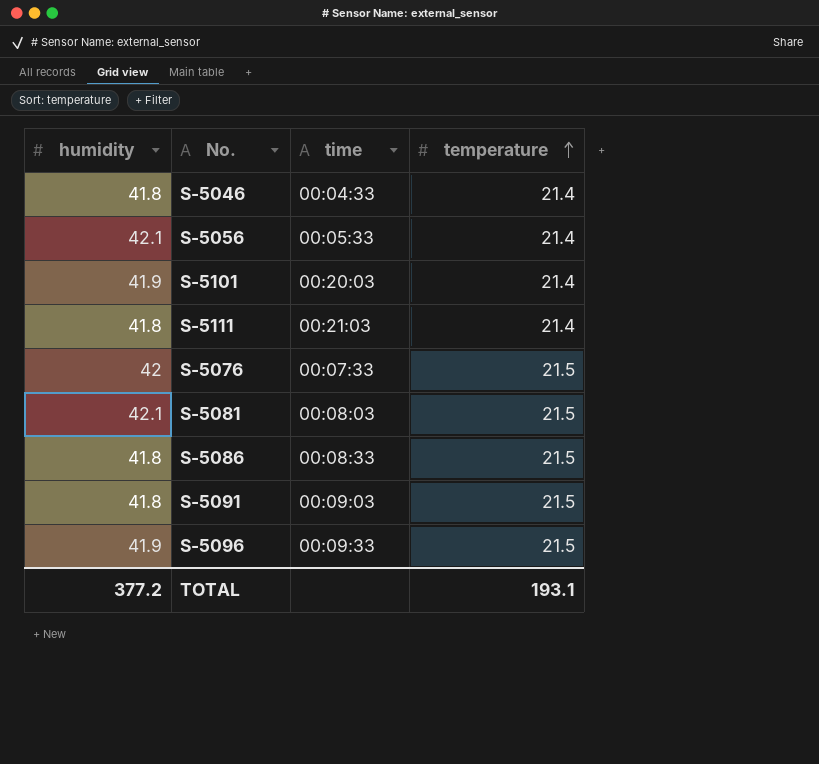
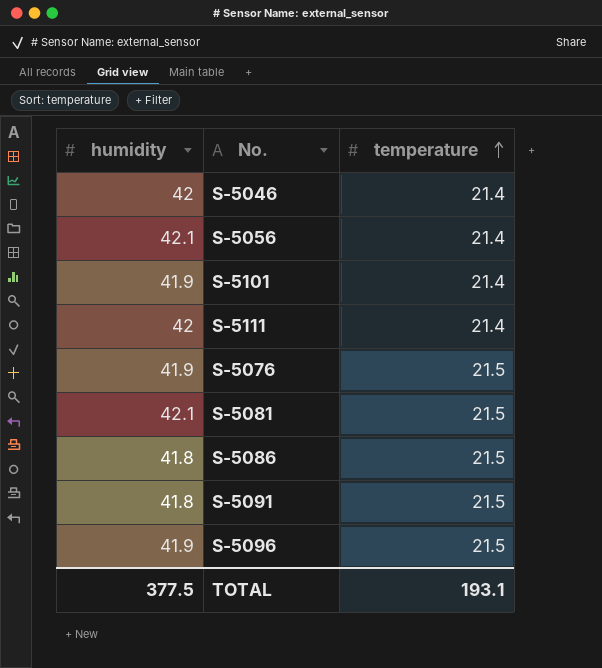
column time | position: 3 -> none
S-5046 | humidity: 41.8 -> 42
S-5111 | humidity: 41.8 -> 42
S-5076 | humidity: 42 -> 41.9
TOTAL | humidity: 377.2 -> 377.5

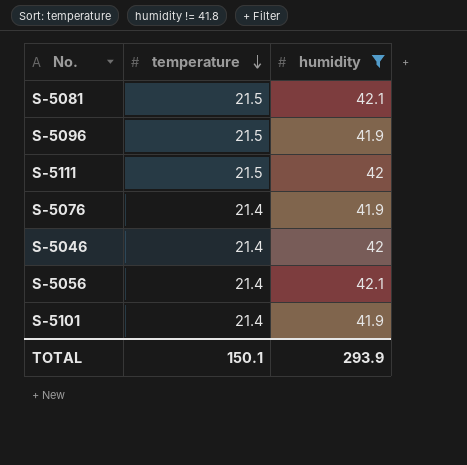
filter: none -> humidity != 41.8
row order: temperature ascending -> temperature descending
column humidity | position: 1 -> 3
S-5111 | temperature: 21.4 -> 21.5
S-5076 | temperature: 21.5 -> 21.4
TOTAL | temperature: 193.1 -> 150.1
TOTAL | humidity: 377.5 -> 293.9

